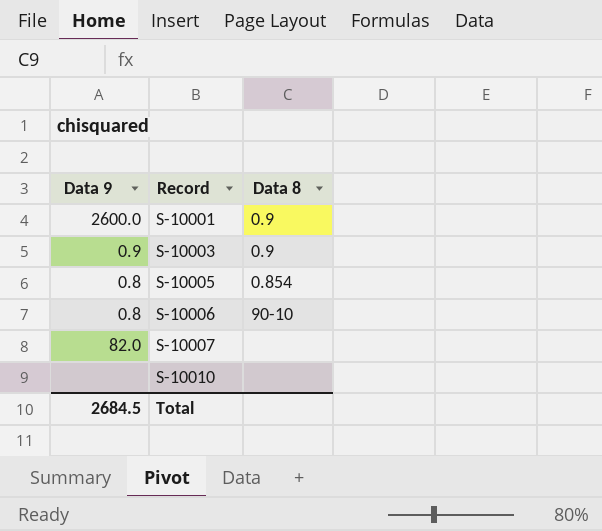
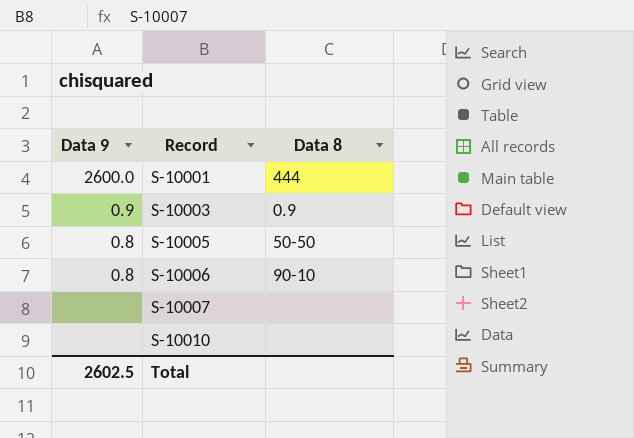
S-10001 | Data 8: 0.9 -> 444
S-10005 | Data 8: 0.854 -> 50-50
S-10007 | Data 9: 82.0 -> none
Total | Data 9: 2684.5 -> 2602.5

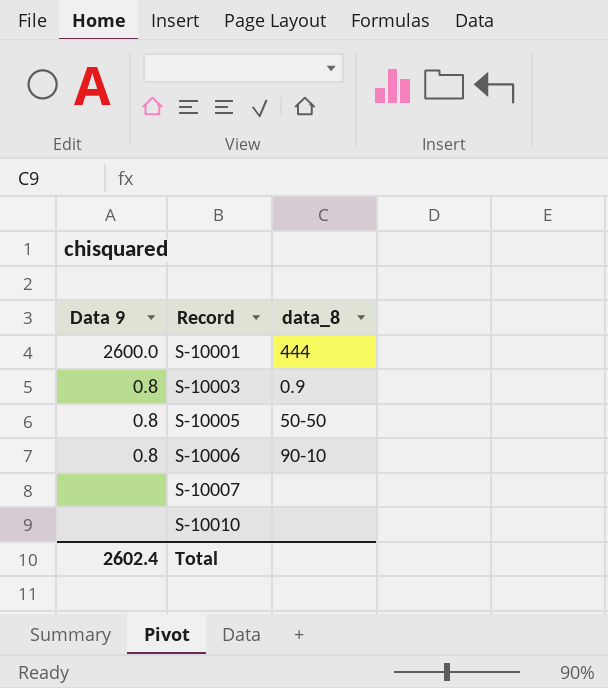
column name: Data 8 -> data_8
S-10003 | Data 9: 0.9 -> 0.8
Total | Data 9: 2602.5 -> 2602.4

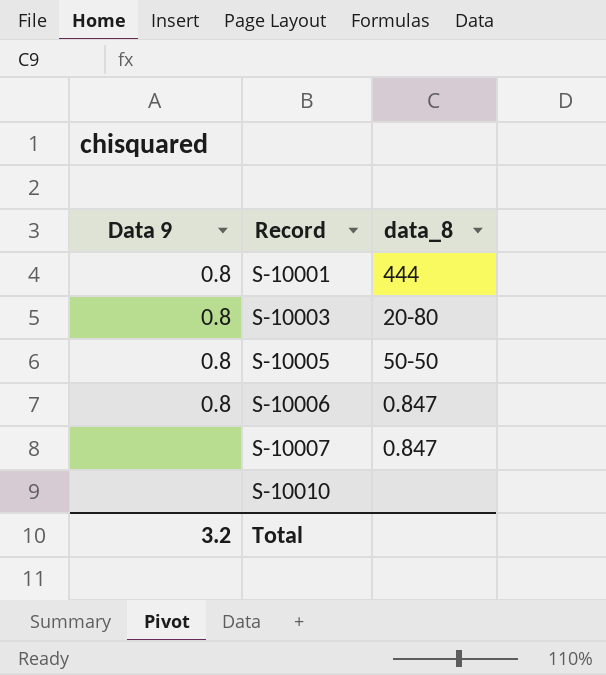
S-10001 | Data 9: 2600.0 -> 0.8
S-10003 | data_8: 0.9 -> 20-80
S-10006 | data_8: 90-10 -> 0.847
S-10007 | data_8: none -> 0.847
Total | Data 9: 2602.4 -> 3.2

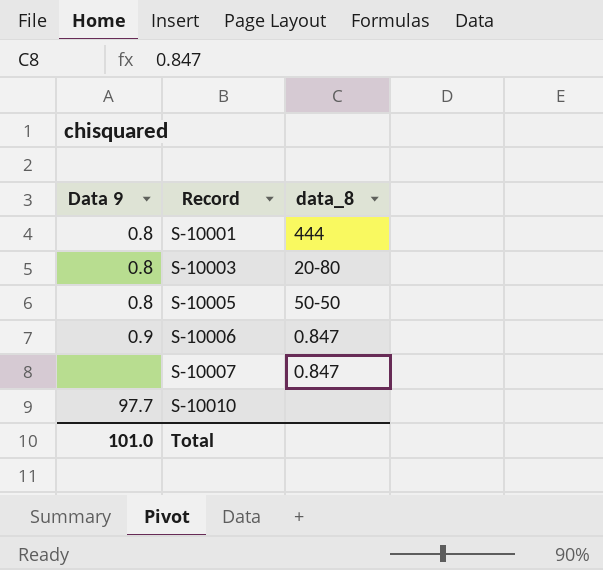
S-10006 | Data 9: 0.8 -> 0.9
S-10010 | Data 9: none -> 97.7
Total | Data 9: 3.2 -> 101.0

